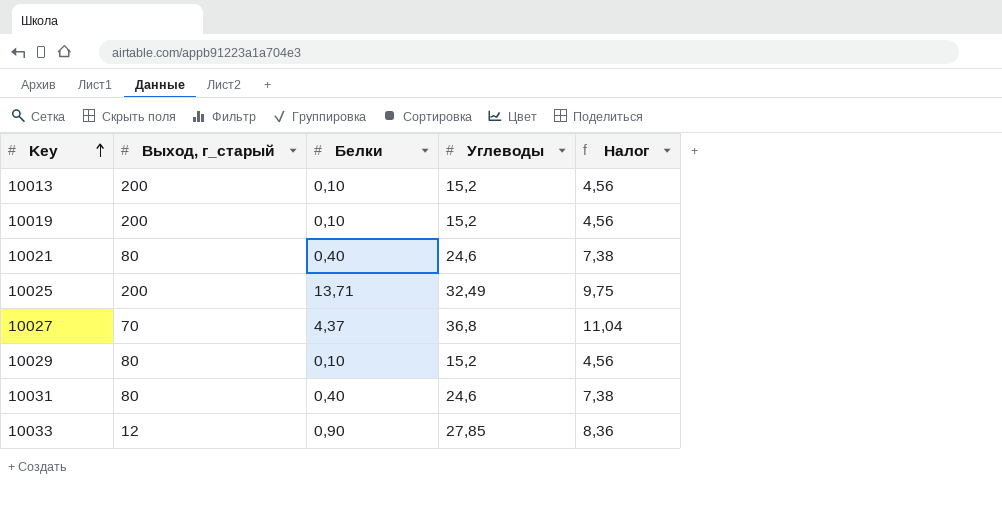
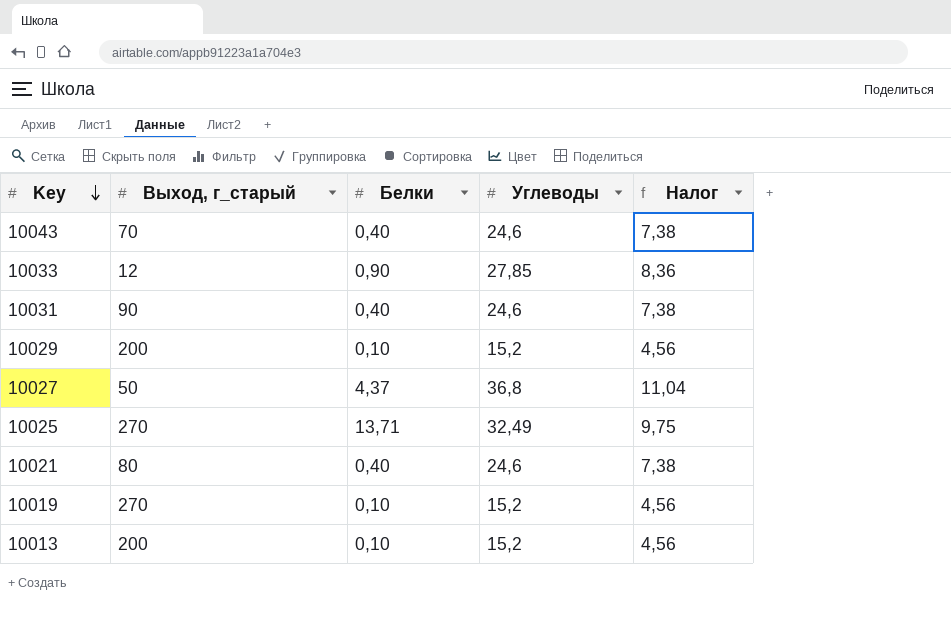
row order: Key ascending -> Key descending
row 10043: none -> 70 | 0,40 | 24,6 | 7,38
10031 | Выход, г_старый: 80 -> 90
10029 | Выход, г_старый: 80 -> 200
10027 | Выход, г_старый: 70 -> 50
10025 | Выход, г_старый: 200 -> 270
10019 | Выход, г_старый: 200 -> 270

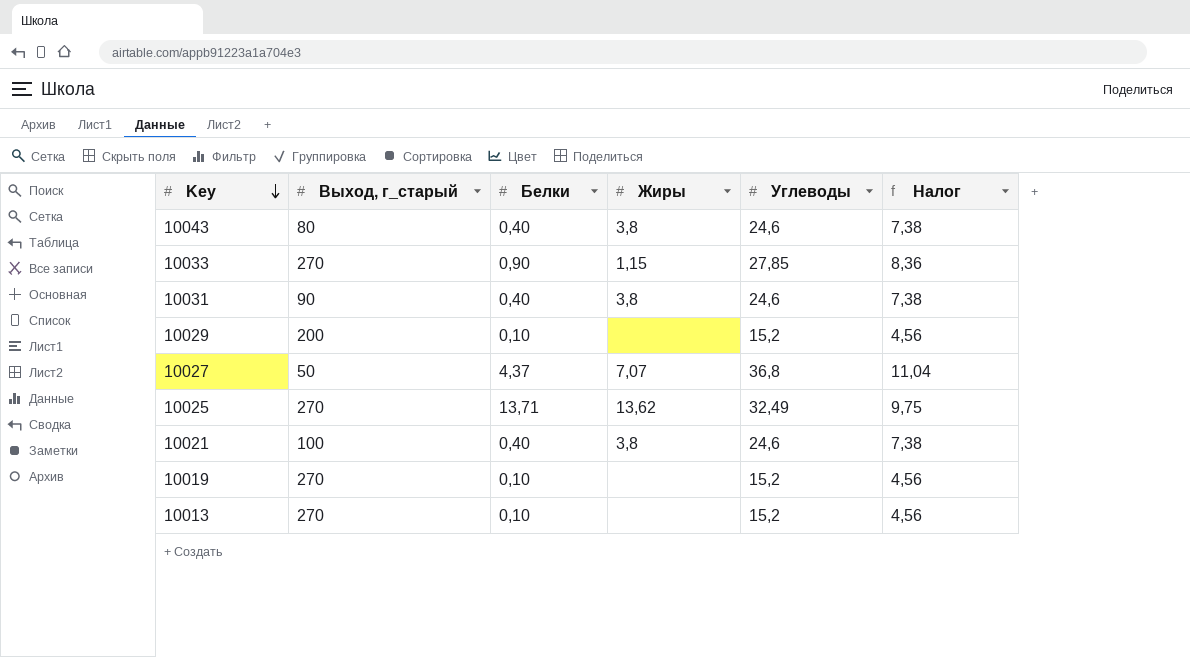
column Жиры | position: none -> 4
10043 | Выход, г_старый: 70 -> 80
10033 | Выход, г_старый: 12 -> 270
10021 | Выход, г_старый: 80 -> 100
10013 | Выход, г_старый: 200 -> 270

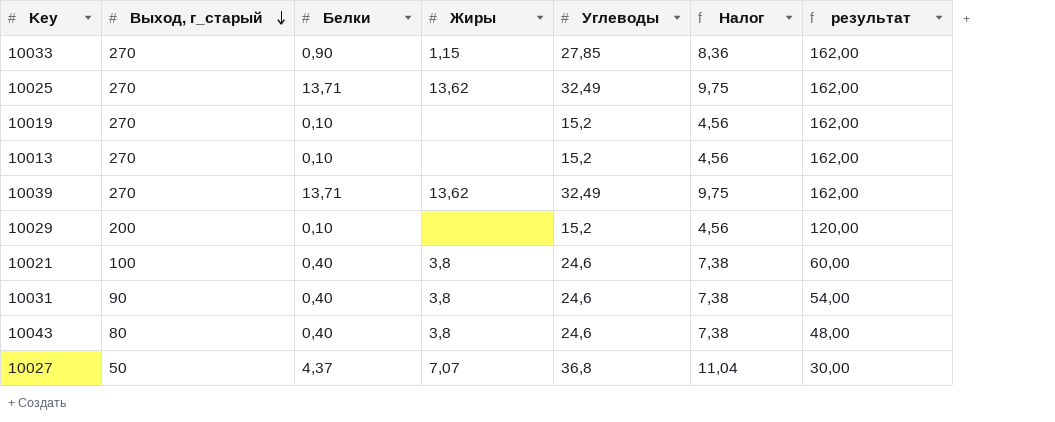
row order: Key descending -> Выход, г_старый descending
column результат | formula: none -> [Выход, г_старый] * 0,6
row 10039: none -> 270 | 13,71 | 13,62 | 32,49 | 9,75 | 162,00

